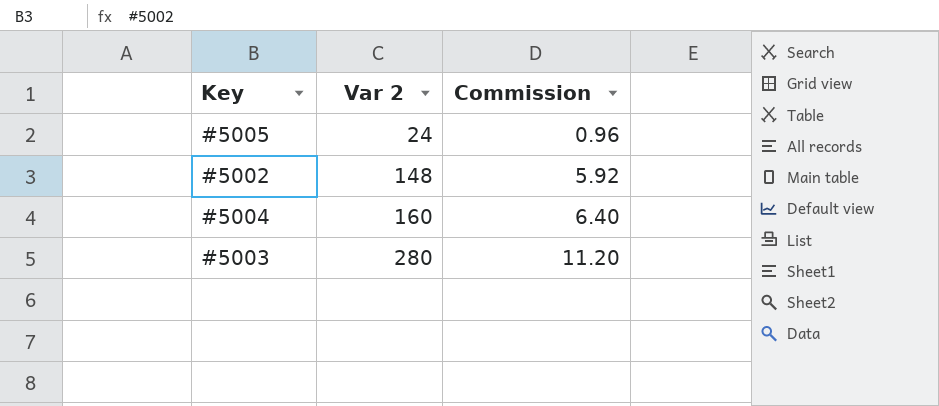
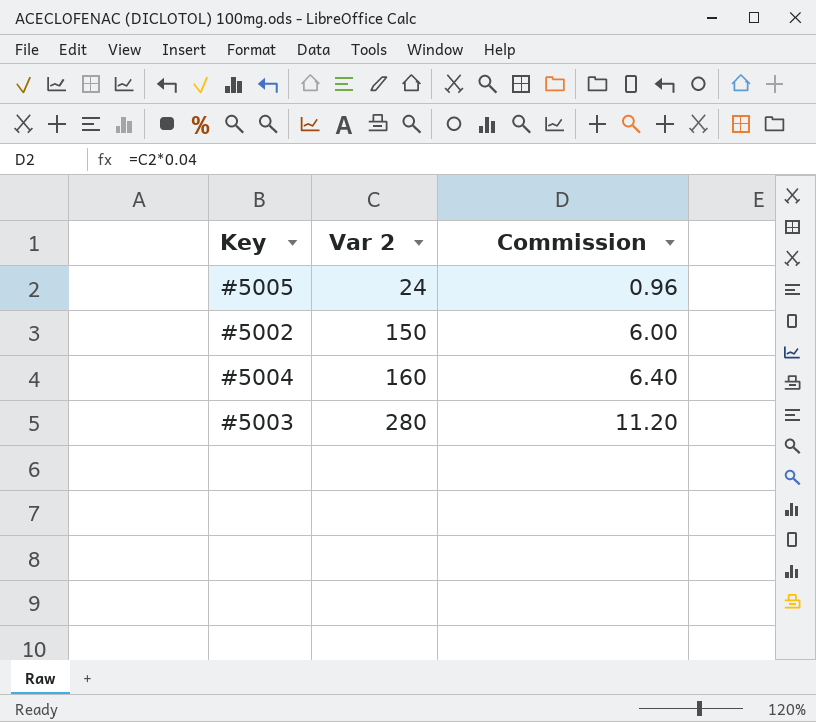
#5002 | Var 2: 148 -> 150
#5002 | Commission: 5.92 -> 6.00

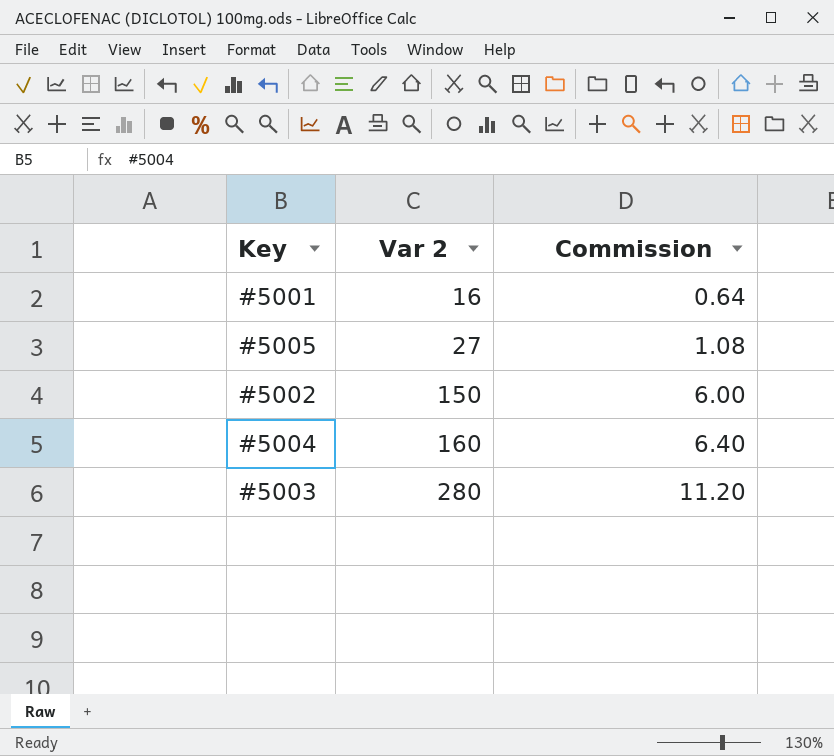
row #5001: none -> 16 | 0.64
#5005 | Var 2: 24 -> 27
#5005 | Commission: 0.96 -> 1.08

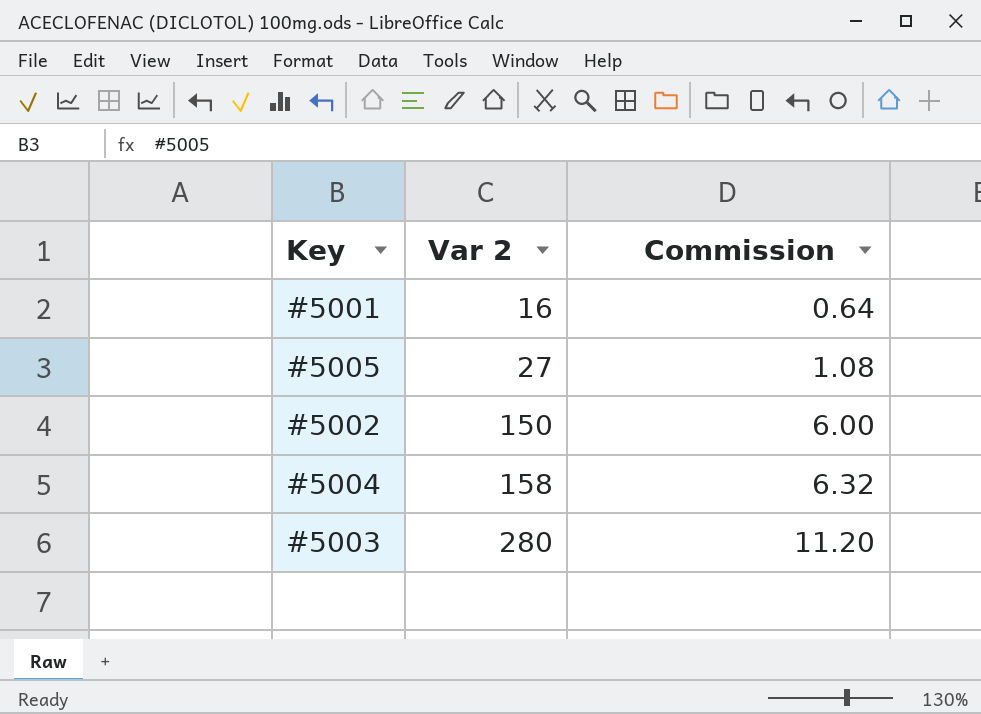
#5004 | Var 2: 160 -> 158
#5004 | Commission: 6.40 -> 6.32

